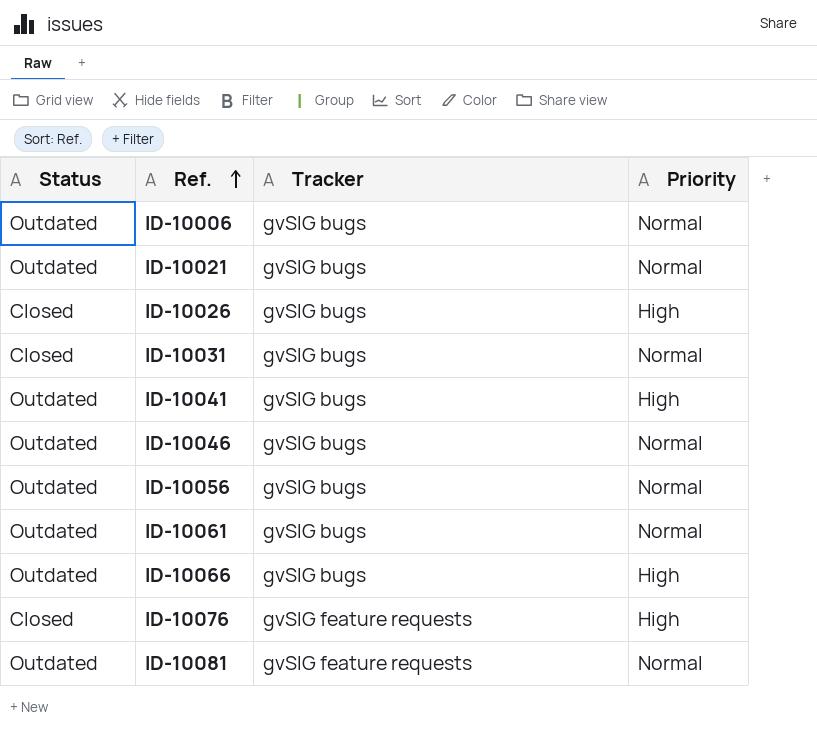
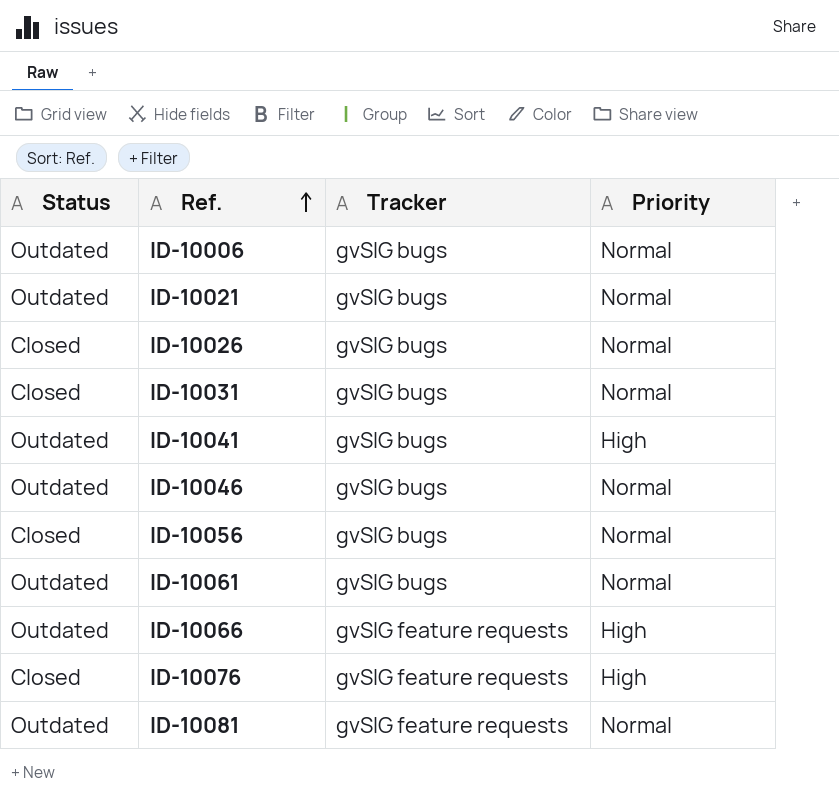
ID-10026 | Priority: High -> Normal
ID-10056 | Status: Outdated -> Closed
ID-10066 | Tracker: gvSIG bugs -> gvSIG feature requests

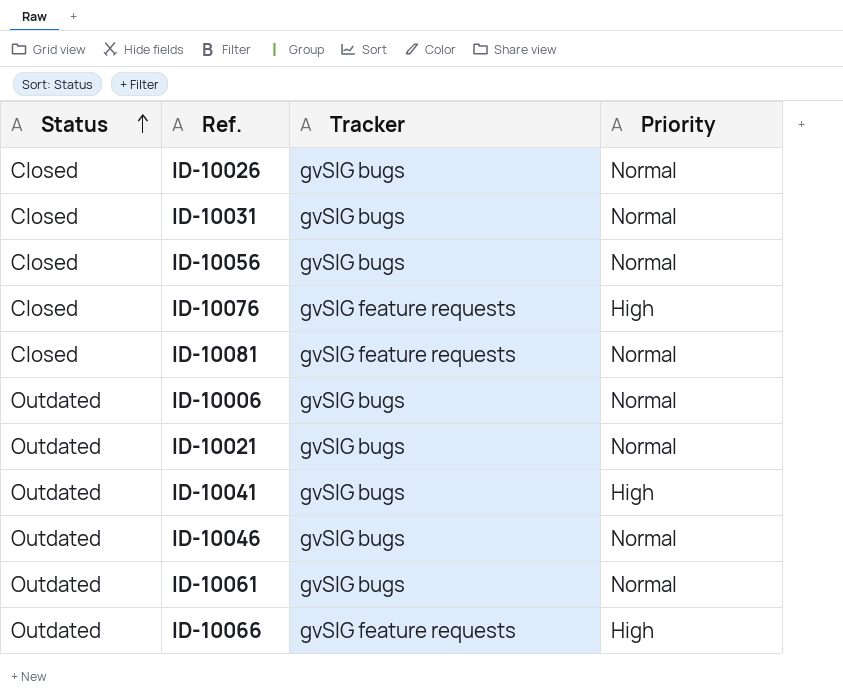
row order: Ref. ascending -> Status ascending
ID-10081 | Status: Outdated -> Closed

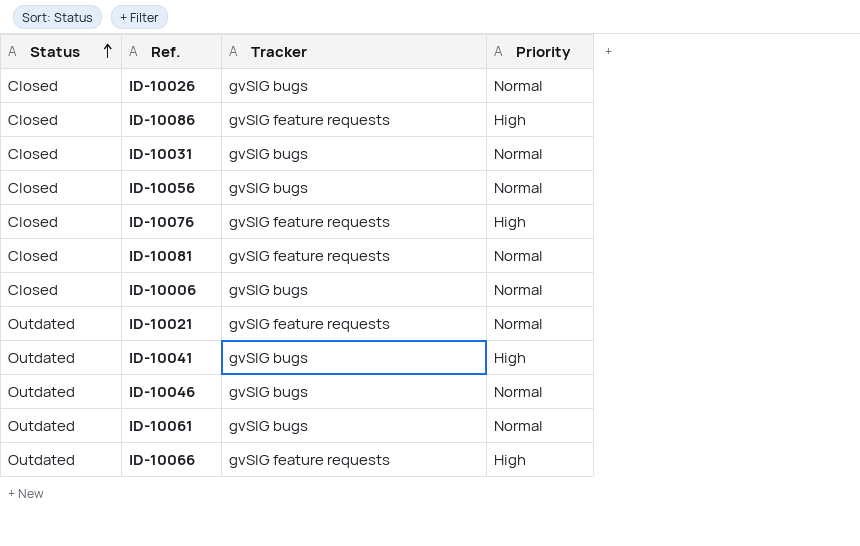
row ID-10086: none -> Closed | gvSIG feature requests | High
ID-10006 | Status: Outdated -> Closed
ID-10021 | Tracker: gvSIG bugs -> gvSIG feature requests

